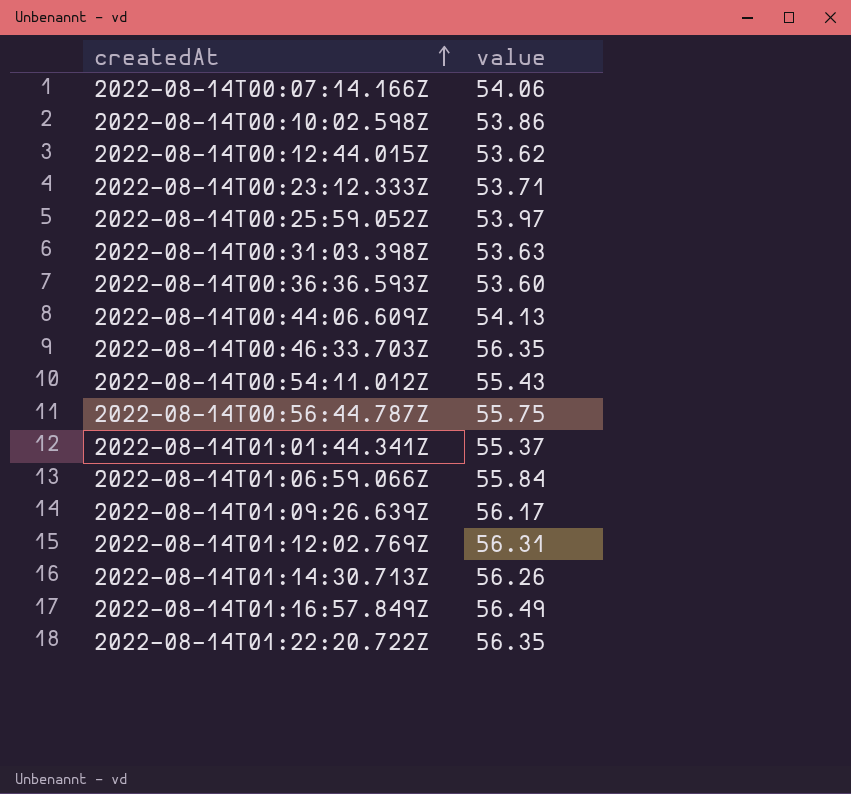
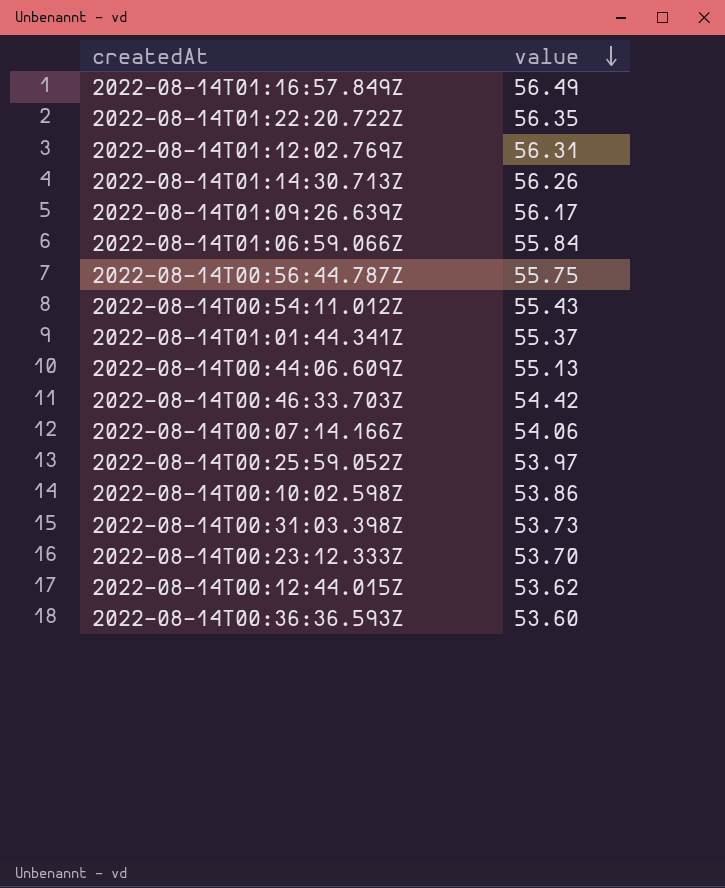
row order: createdAt ascending -> value descending
2022-08-14T00:44:06.609Z | value: 54.13 -> 55.13
2022-08-14T00:46:33.703Z | value: 56.35 -> 54.42
2022-08-14T00:31:03.398Z | value: 53.63 -> 53.73
2022-08-14T00:23:12.333Z | value: 53.71 -> 53.70

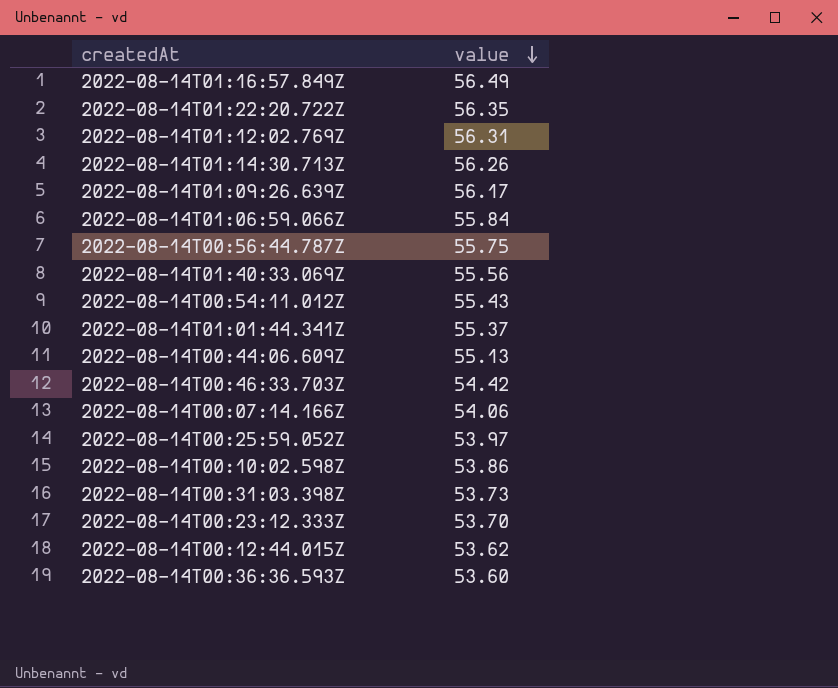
row 2022-08-14T01:40:33.069Z: none -> 55.56

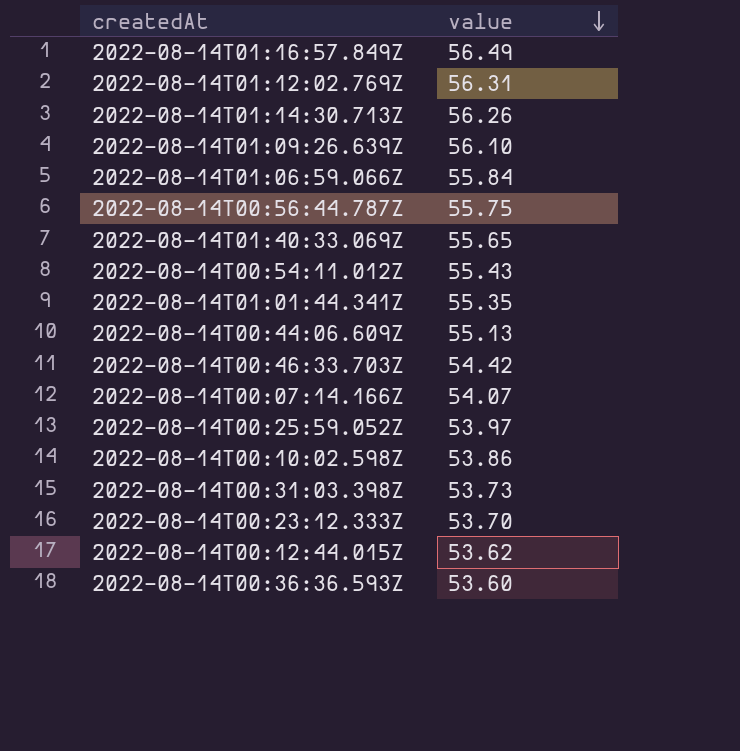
row 2022-08-14T01:22:20.722Z: 56.35 -> none
2022-08-14T01:09:26.639Z | value: 56.17 -> 56.10
2022-08-14T01:40:33.069Z | value: 55.56 -> 55.65
2022-08-14T01:01:44.341Z | value: 55.37 -> 55.35
2022-08-14T00:07:14.166Z | value: 54.06 -> 54.07

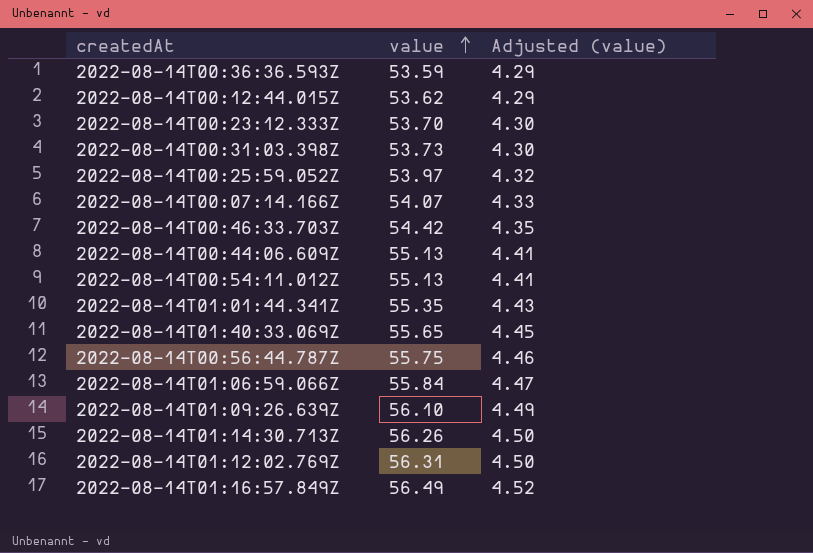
row order: value descending -> value ascending
column Adjusted (value) | formula: none -> [value] * 0.08
row 2022-08-14T00:10:02.598Z: 53.86 -> none
2022-08-14T00:36:36.593Z | value: 53.60 -> 53.59
2022-08-14T00:54:11.012Z | value: 55.43 -> 55.13

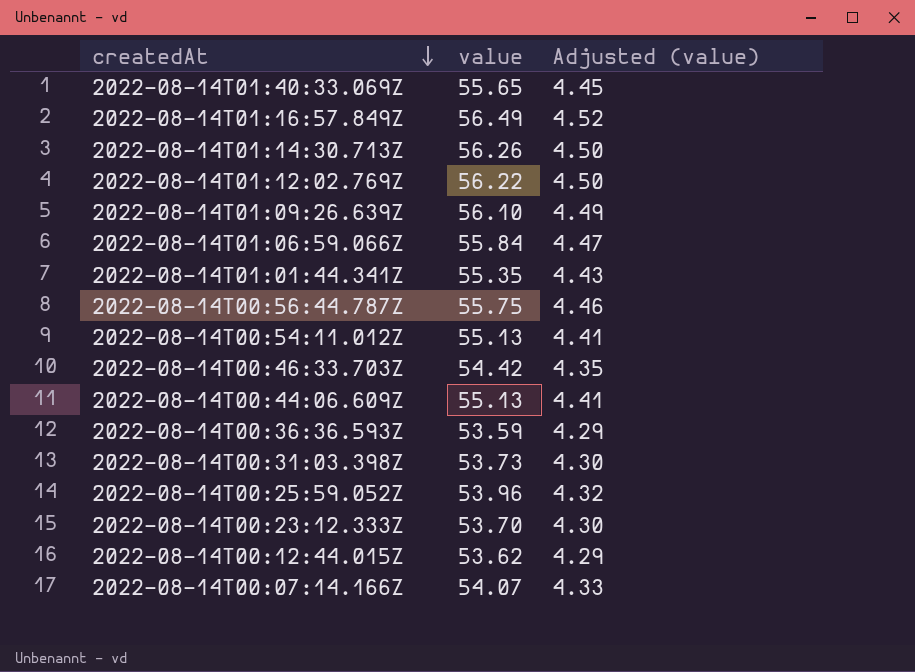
row order: value ascending -> createdAt descending
2022-08-14T01:12:02.769Z | value: 56.31 -> 56.22
2022-08-14T00:25:59.052Z | value: 53.97 -> 53.96

